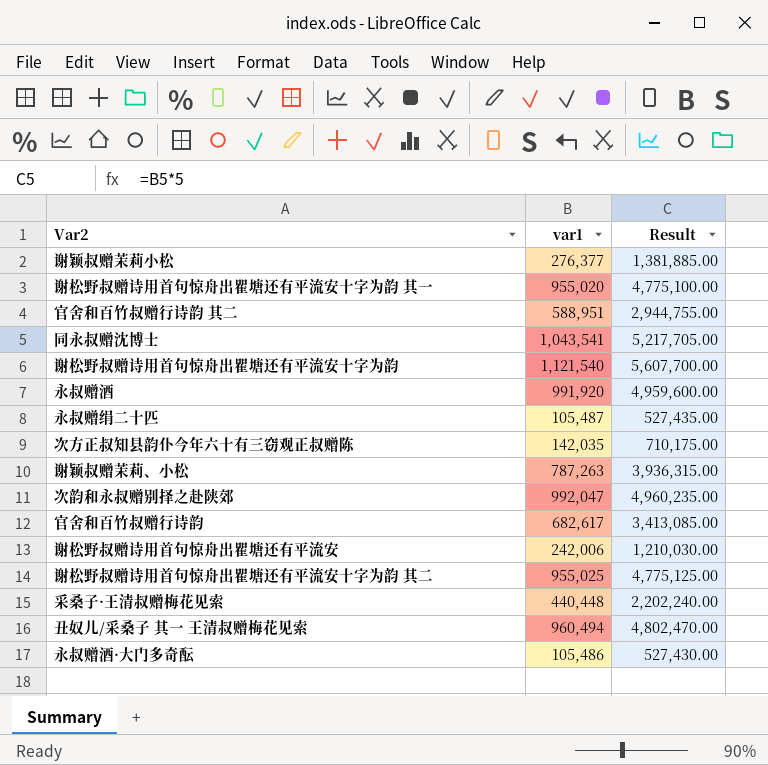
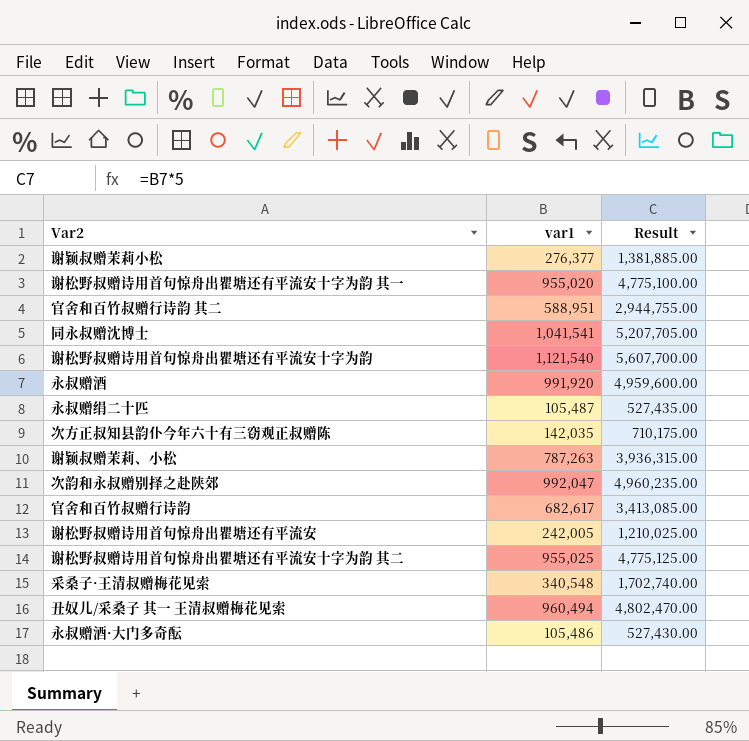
同永叔赠沈博士 | var1: 1,043,541 -> 1,041,541
同永叔赠沈博士 | Result: 5,217,705.00 -> 5,207,705.00
谢松野叔赠诗用首句惊舟出瞿塘还有平流安 | var1: 242,006 -> 242,005
谢松野叔赠诗用首句惊舟出瞿塘还有平流安 | Result: 1,210,030.00 -> 1,210,025.00
采桑子·王清叔赠梅花见索 | var1: 440,448 -> 340,548
采桑子·王清叔赠梅花见索 | Result: 2,202,240.00 -> 1,702,740.00

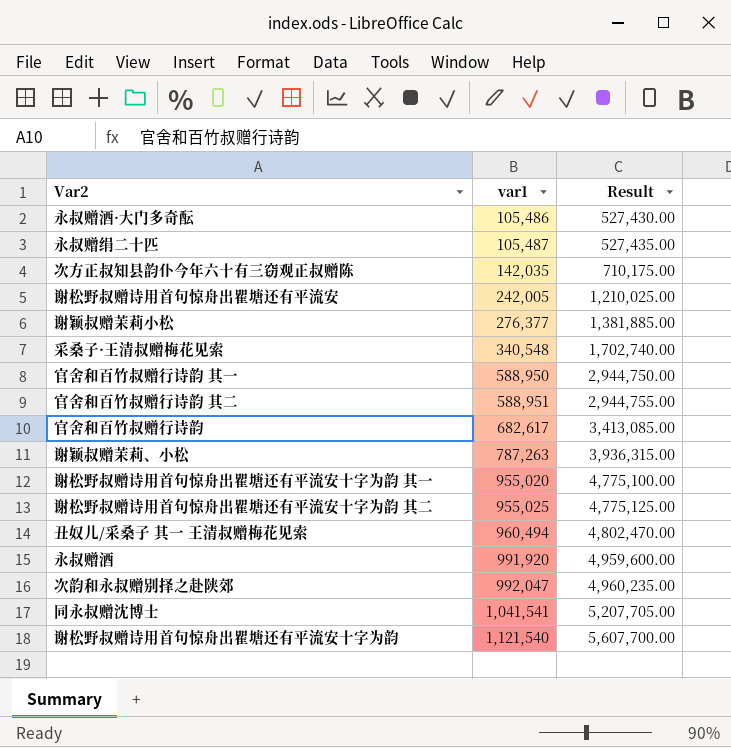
row order: none -> var1 ascending
row 官舍和百竹叔赠行诗韵 其一: none -> 588,950 | 2,944,750.00

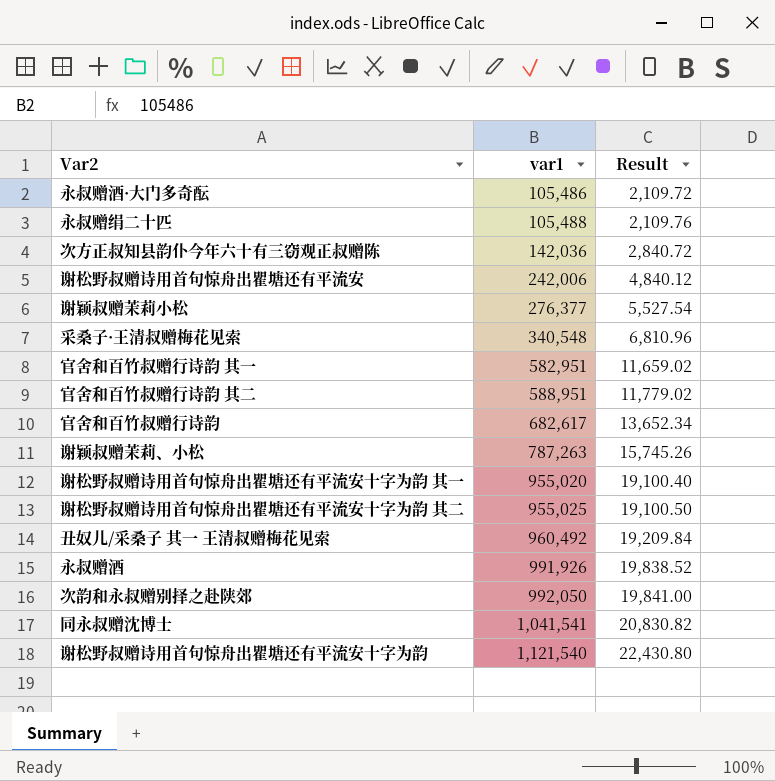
column Result | formula: [var1] * 5 -> [var1] * 0.02
永叔赠绢二十匹 | var1: 105,487 -> 105,488
次方正叔知县韵仆今年六十有三窃观正叔赠陈 | var1: 142,035 -> 142,036
谢松野叔赠诗用首句惊舟出瞿塘还有平流安 | var1: 242,005 -> 242,006
官舍和百竹叔赠行诗韵 其一 | var1: 588,950 -> 582,951
丑奴儿/采桑子 其一 王清叔赠梅花见索 | var1: 960,494 -> 960,492
永叔赠酒 | var1: 991,920 -> 991,926
次韵和永叔赠别择之赴陕郊 | var1: 992,047 -> 992,050

